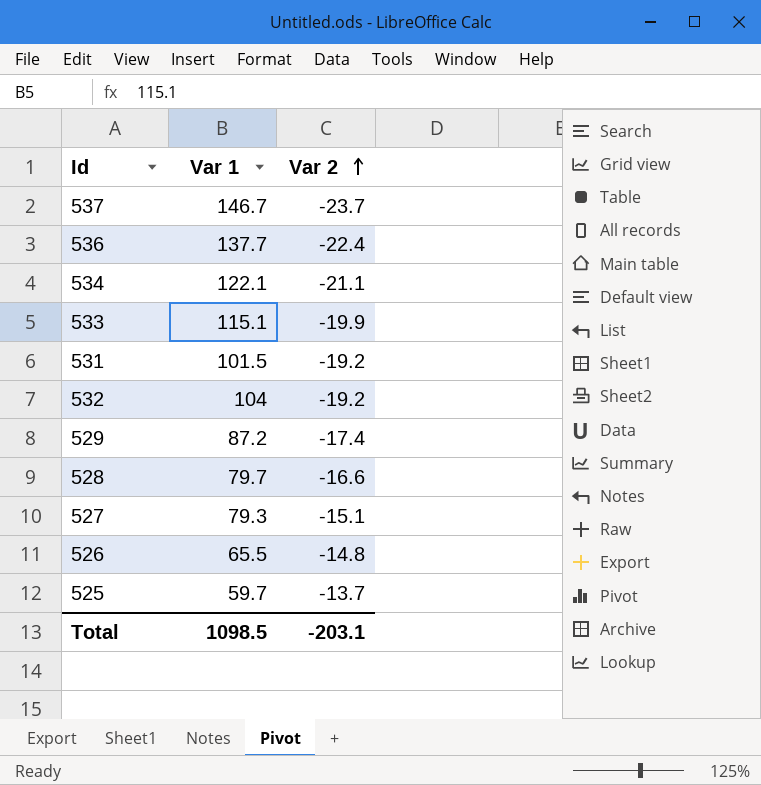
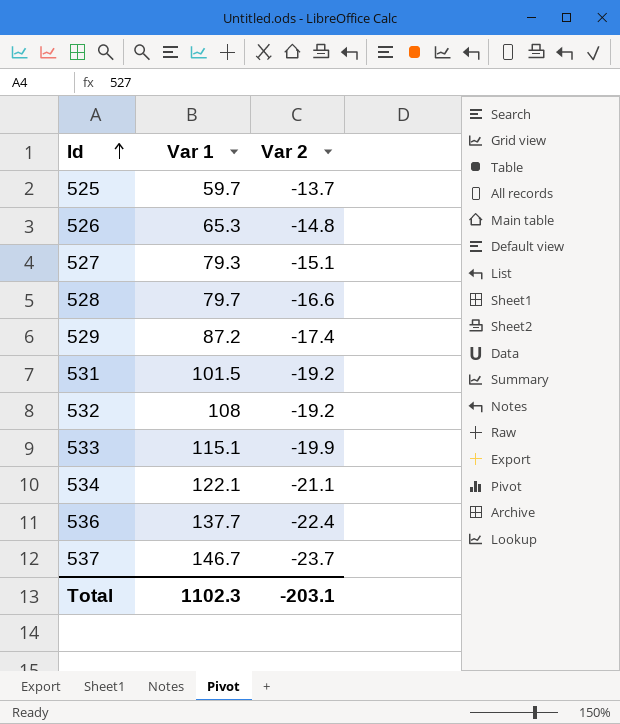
row order: Var 2 ascending -> Id ascending
526 | Var 1: 65.5 -> 65.3
532 | Var 1: 104 -> 108
Total | Var 1: 1098.5 -> 1102.3

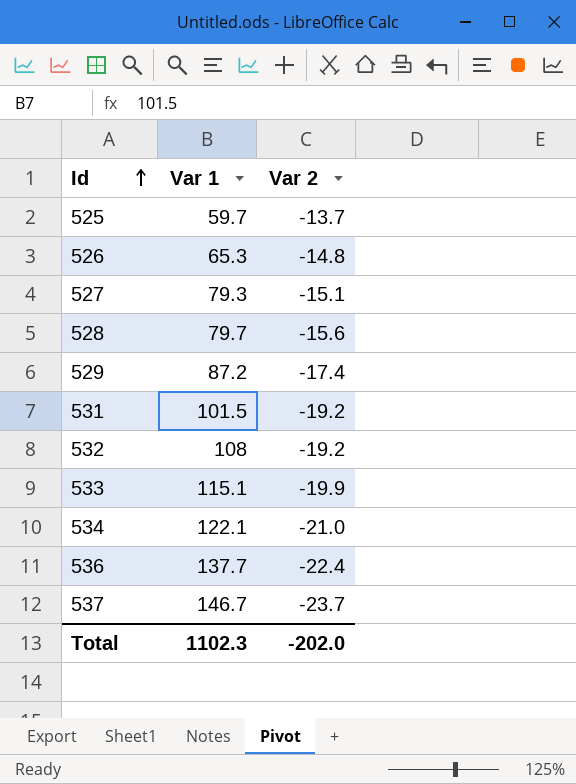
528 | Var 2: -16.6 -> -15.6
534 | Var 2: -21.1 -> -21.0
Total | Var 2: -203.1 -> -202.0

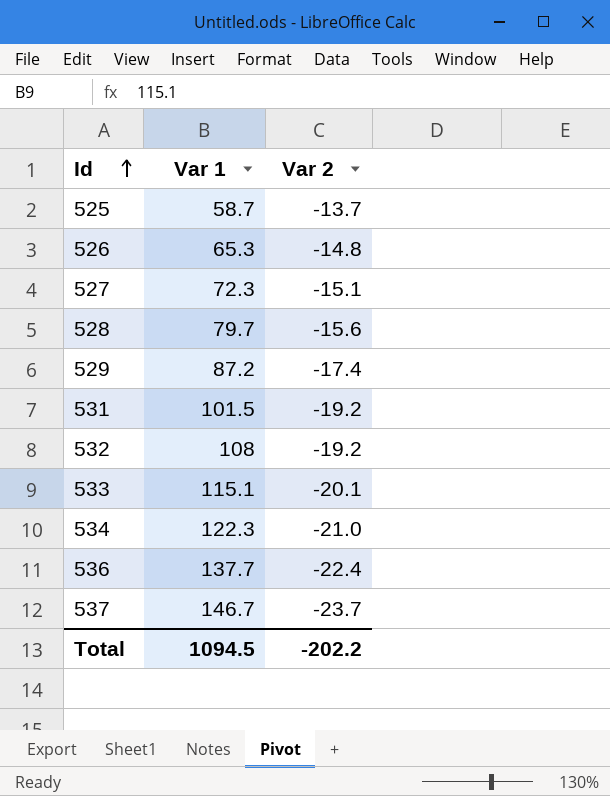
525 | Var 1: 59.7 -> 58.7
527 | Var 1: 79.3 -> 72.3
533 | Var 2: -19.9 -> -20.1
534 | Var 1: 122.1 -> 122.3
Total | Var 1: 1102.3 -> 1094.5
Total | Var 2: -202.0 -> -202.2

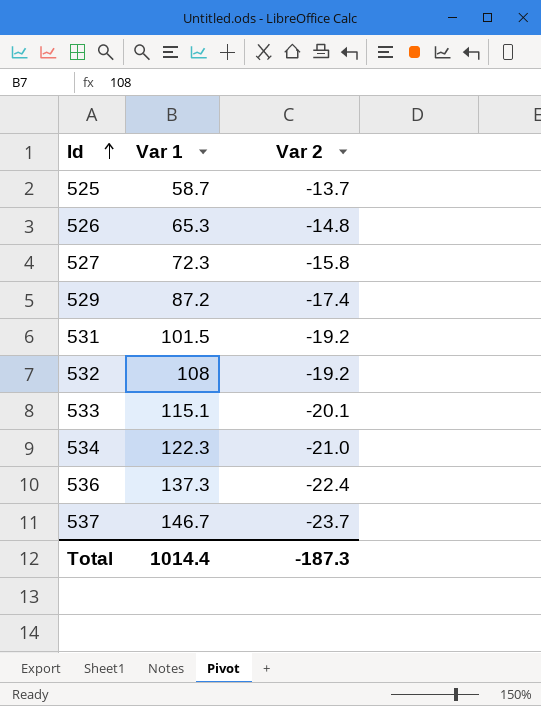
row 528: 79.7 | -15.6 -> none
527 | Var 2: -15.1 -> -15.8
536 | Var 1: 137.7 -> 137.3
Total | Var 1: 1094.5 -> 1014.4
Total | Var 2: -202.2 -> -187.3

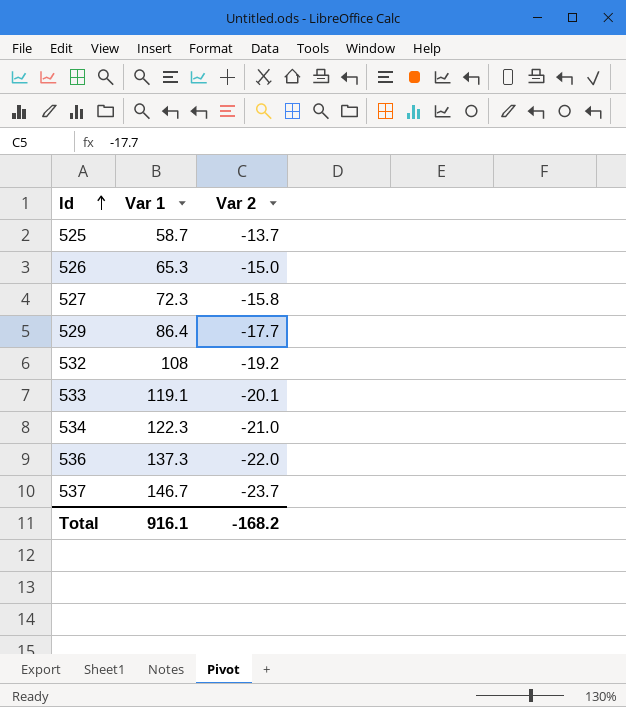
row 531: 101.5 | -19.2 -> none
526 | Var 2: -14.8 -> -15.0
529 | Var 1: 87.2 -> 86.4
529 | Var 2: -17.4 -> -17.7
533 | Var 1: 115.1 -> 119.1
536 | Var 2: -22.4 -> -22.0
Total | Var 1: 1014.4 -> 916.1
Total | Var 2: -187.3 -> -168.2

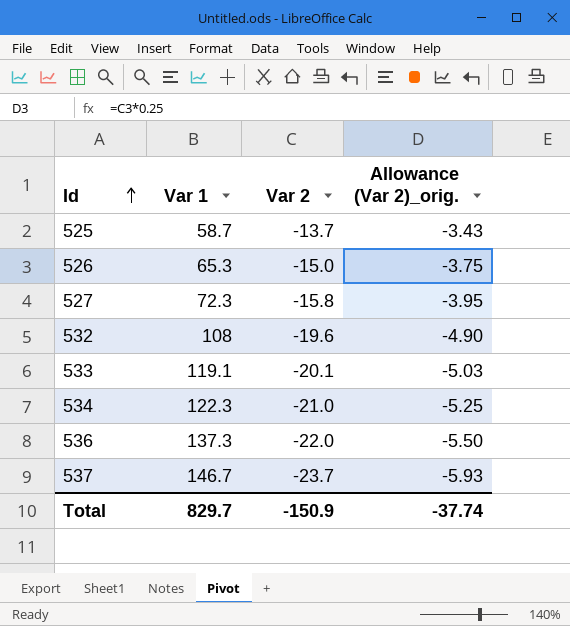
column Allowance (Var 2)_orig. | formula: none -> [Var 2] * 0.25
row 529: 86.4 | -17.7 -> none
532 | Var 2: -19.2 -> -19.6
Total | Var 1: 916.1 -> 829.7
Total | Var 2: -168.2 -> -150.9

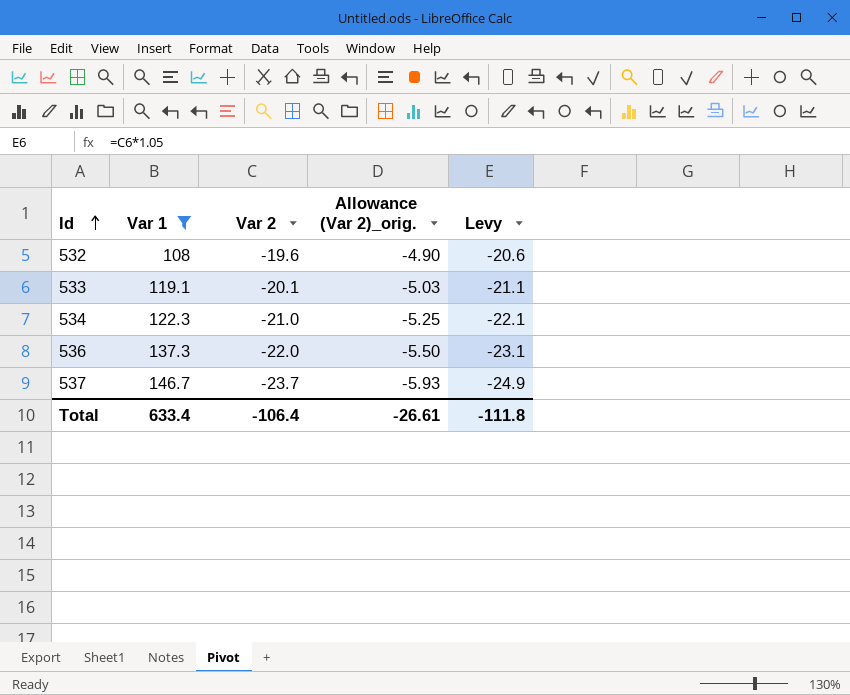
filter: none -> Var 1 >= 108
column Levy | formula: none -> [Var 2] * 1.05
Total | Var 1: 829.7 -> 633.4
Total | Var 2: -150.9 -> -106.4
Total | Allowance (Var 2)_orig.: -37.74 -> -26.61

